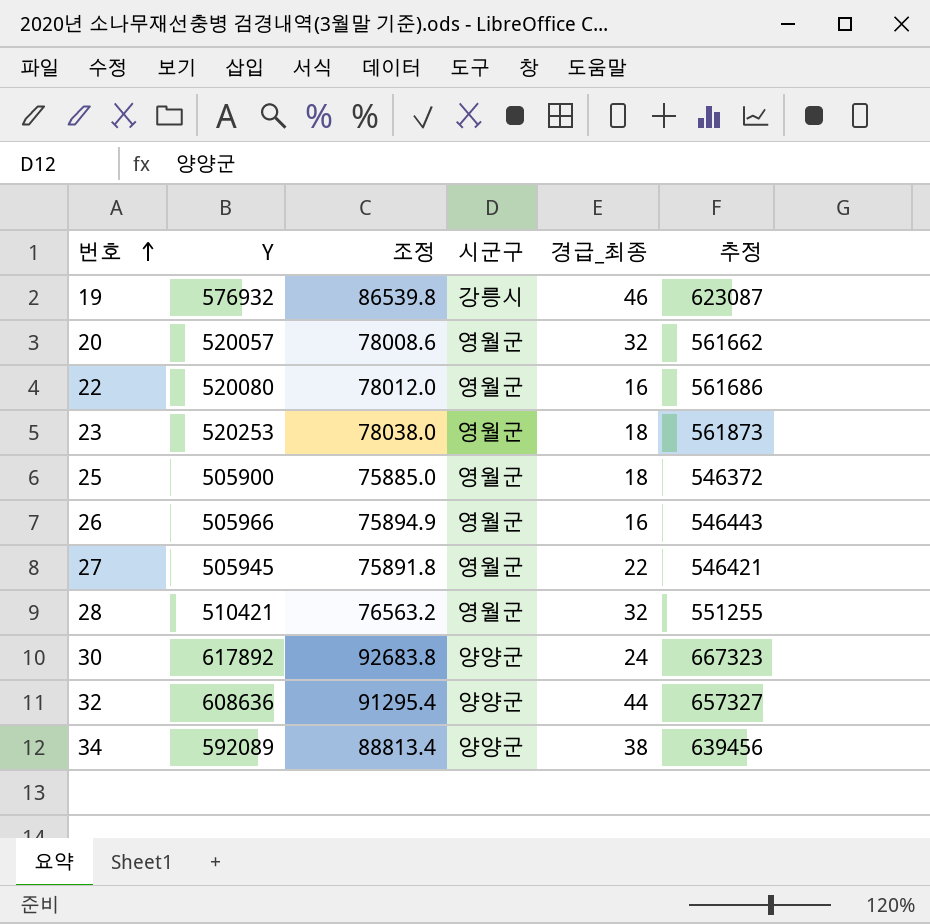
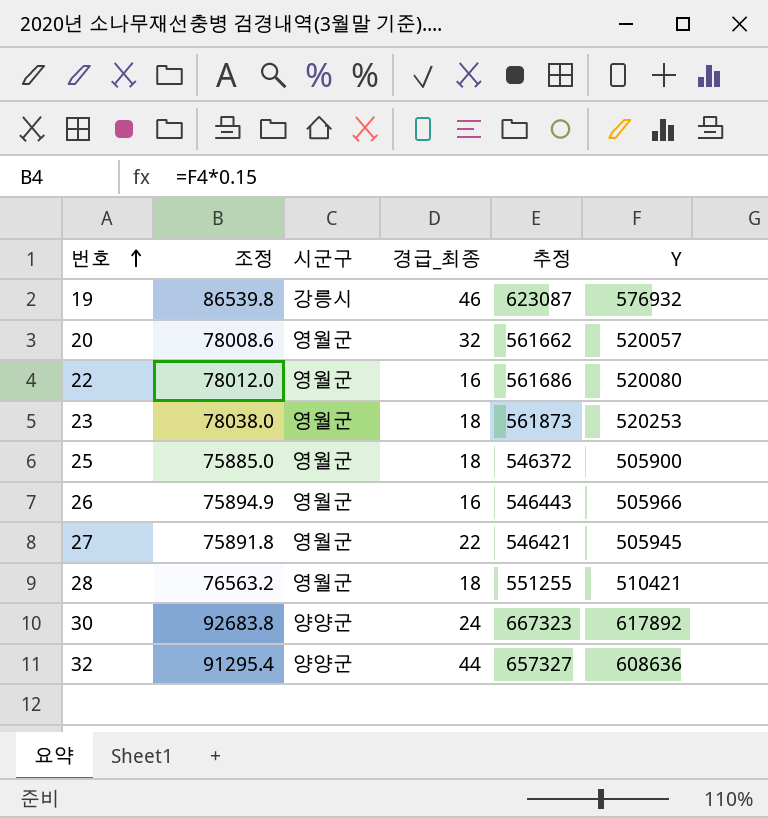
column Y | position: 2 -> 6
row 34: 592089 | 88813.4 | 양양군 | 38 | 639456 -> none
28 | 경급_최종: 32 -> 18

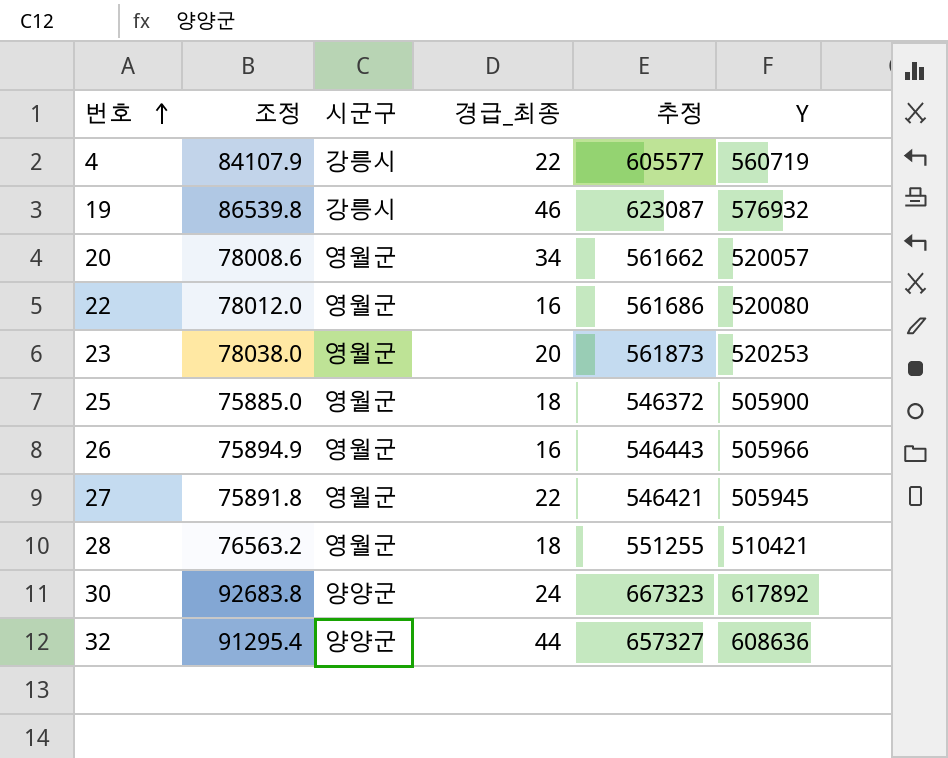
row 4: none -> 84107.9 | 강릉시 | 22 | 605577 | 560719
20 | 경급_최종: 32 -> 34
23 | 경급_최종: 18 -> 20

